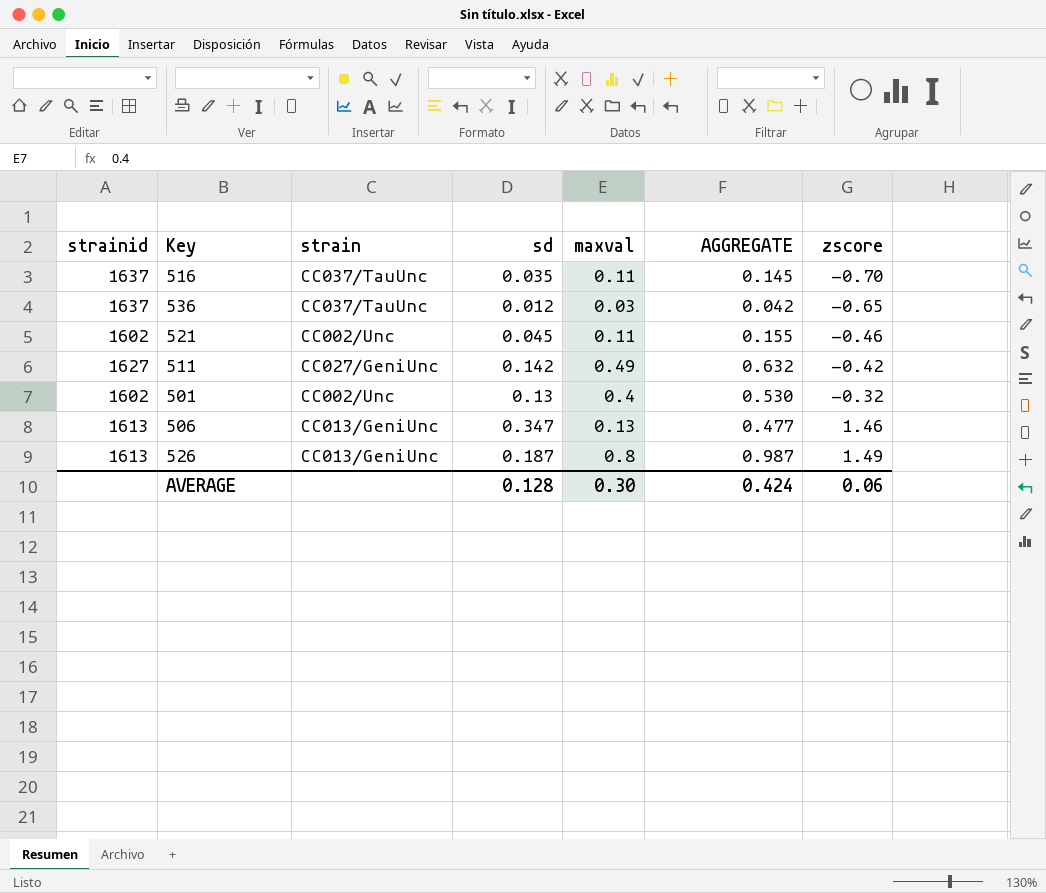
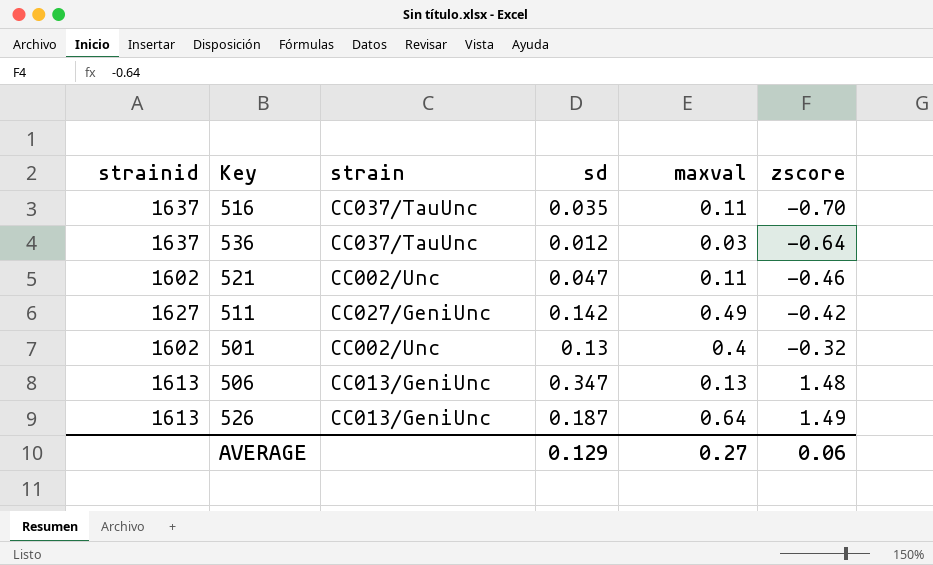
column AGGREGATE | formula: [sd] + [maxval] -> none
536 | zscore: -0.65 -> -0.64
521 | sd: 0.045 -> 0.047
506 | zscore: 1.46 -> 1.48
526 | maxval: 0.8 -> 0.64
AVERAGE | sd: 0.128 -> 0.129
AVERAGE | maxval: 0.30 -> 0.27

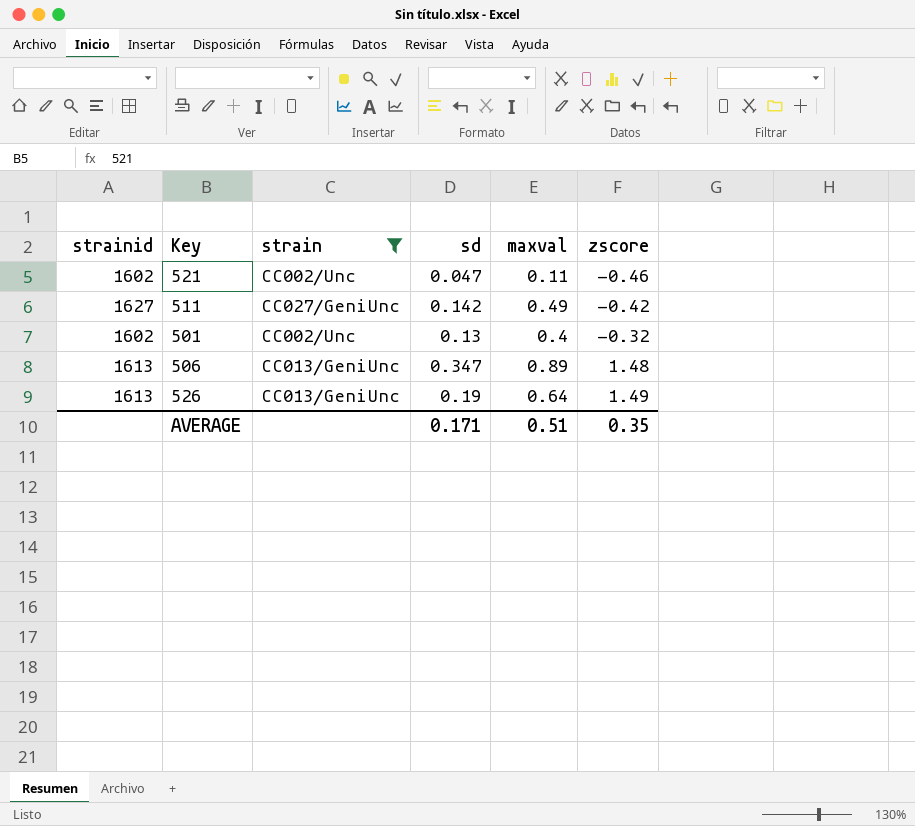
filter: none -> strain != CC037/TauUnc
506 | maxval: 0.13 -> 0.89
526 | sd: 0.187 -> 0.19
AVERAGE | sd: 0.129 -> 0.171
AVERAGE | maxval: 0.27 -> 0.51
AVERAGE | zscore: 0.06 -> 0.35

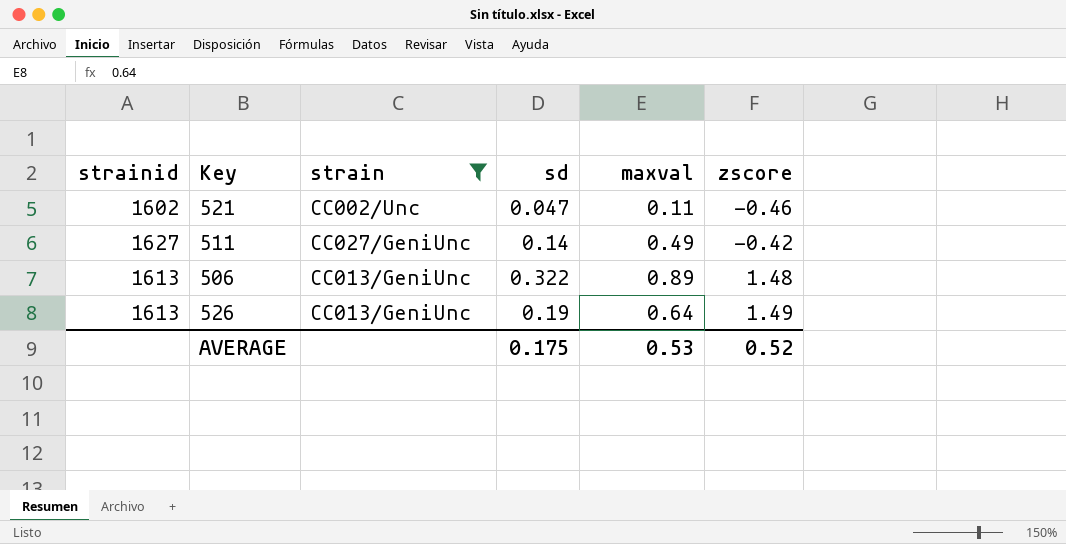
row 501: 1602 | CC002/Unc | 0.13 | 0.4 | -0.32 -> none
511 | sd: 0.142 -> 0.14
506 | sd: 0.347 -> 0.322
AVERAGE | sd: 0.171 -> 0.175
AVERAGE | maxval: 0.51 -> 0.53
AVERAGE | zscore: 0.35 -> 0.52

